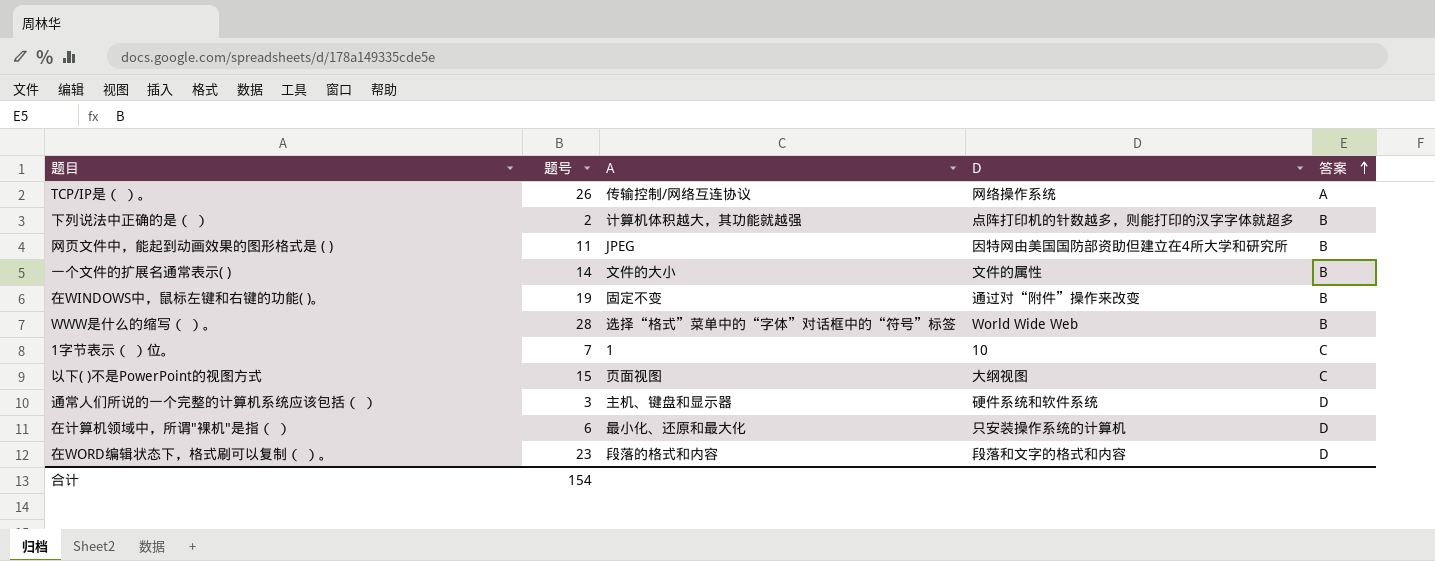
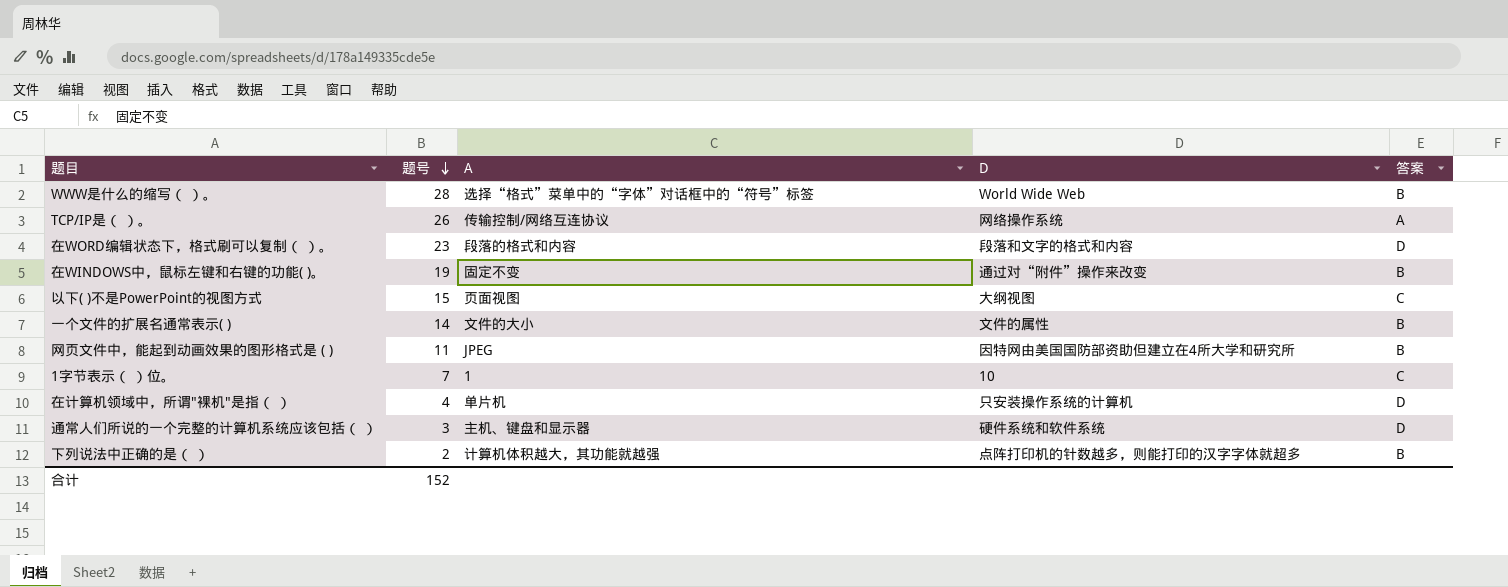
row order: 答案 ascending -> 题号 descending
在计算机领域中，所谓"裸机"是指（ ） | 题号: 6 -> 4
在计算机领域中，所谓"裸机"是指（ ） | A: 最小化、还原和最大化 -> 单片机
合计 | 题号: 154 -> 152

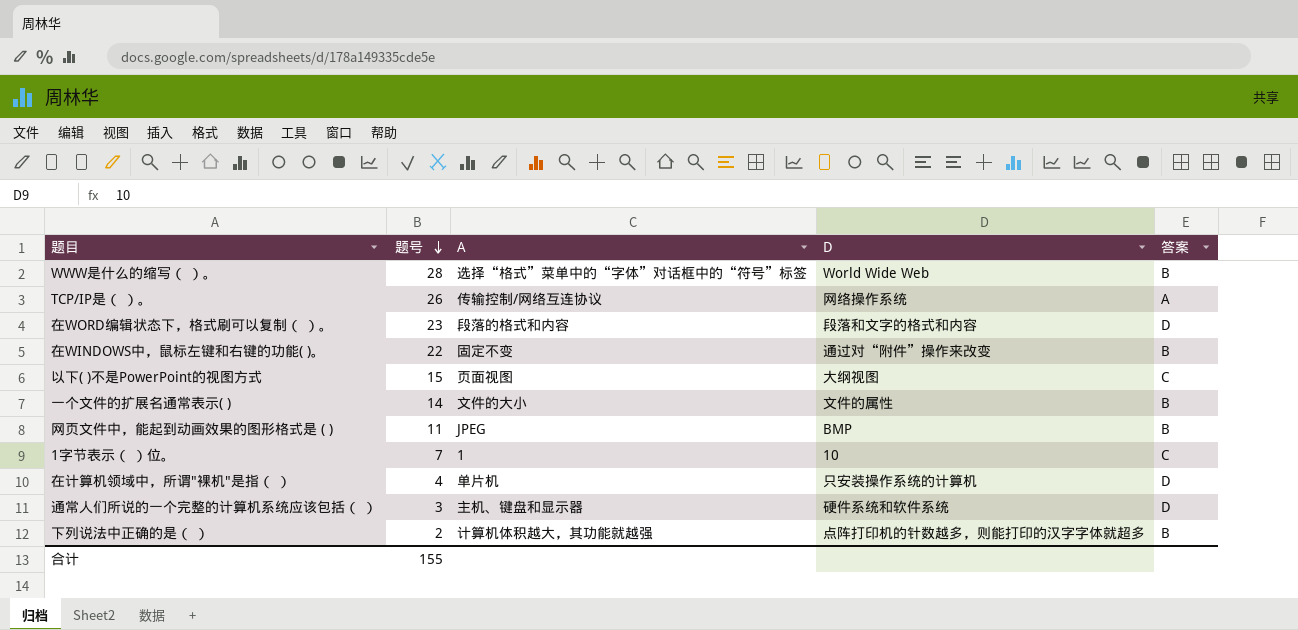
在WINDOWS中，鼠标左键和右键的功能( )。 | 题号: 19 -> 22
网页文件中，能起到动画效果的图形格式是 ( ) | D: 因特网由美国国防部资助但建立在4所大学和研究所 -> BMP
合计 | 题号: 152 -> 155

